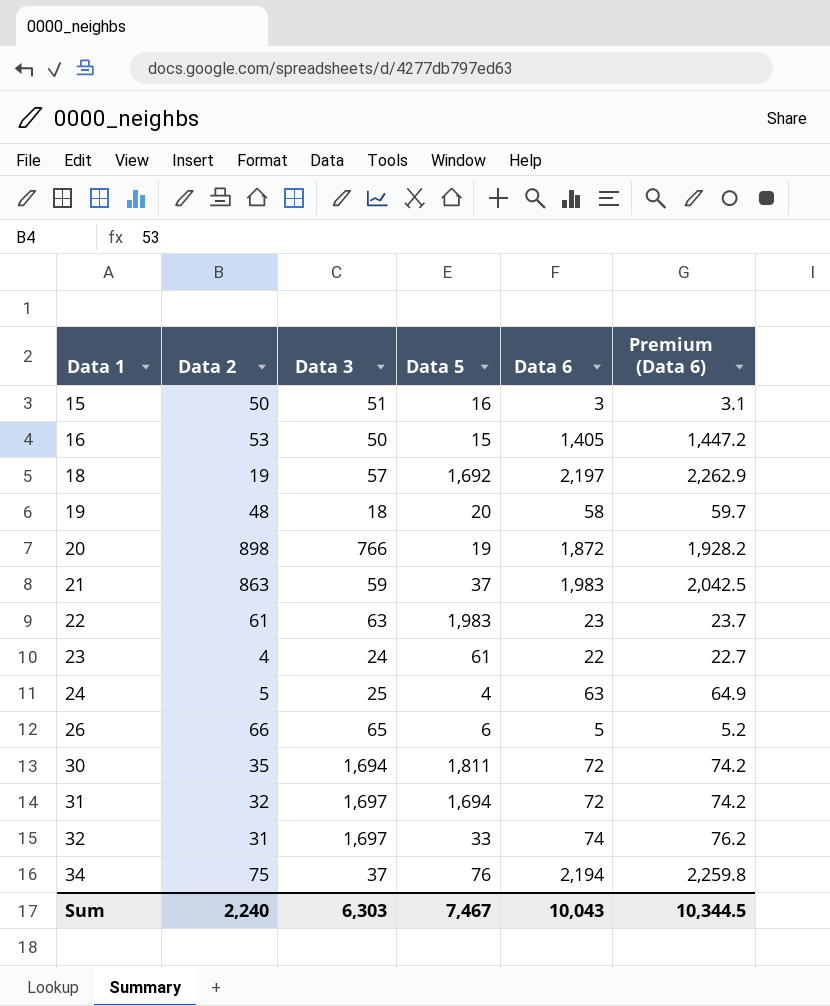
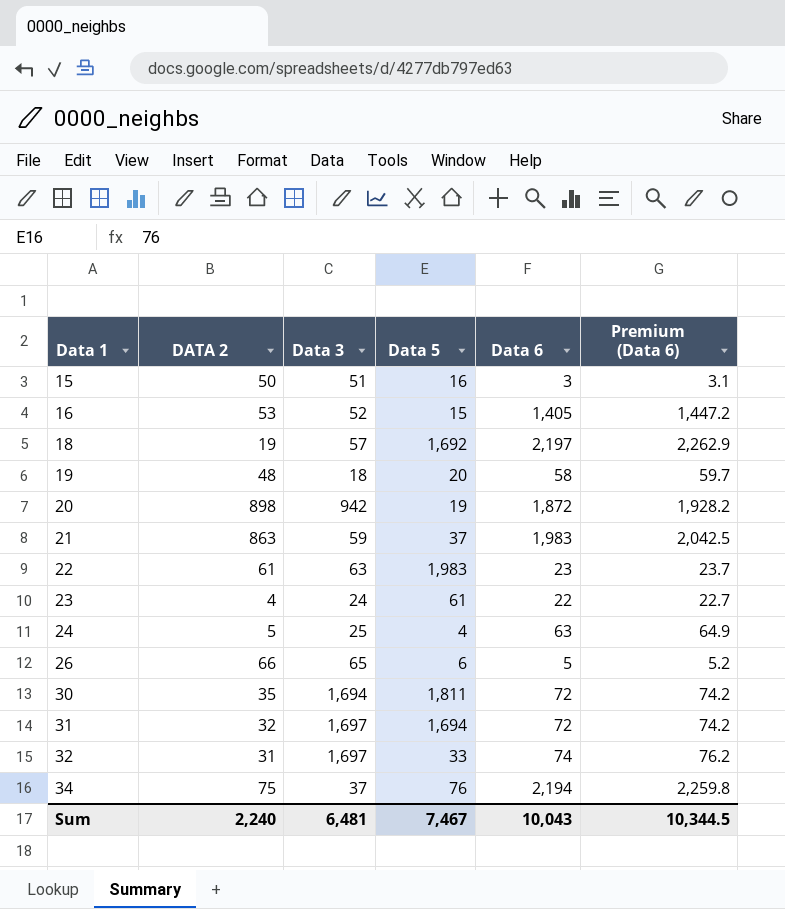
column name: Data 2 -> DATA 2
16 | Data 3: 50 -> 52
20 | Data 3: 766 -> 942
Sum | Data 3: 6,303 -> 6,481

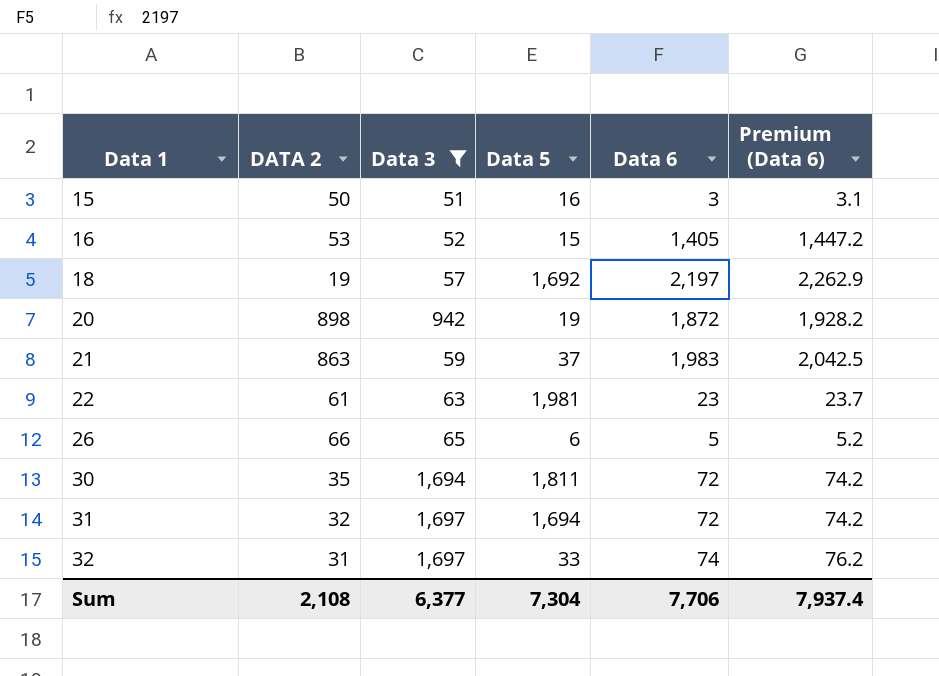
filter: none -> Data 3 >= 51
22 | Data 5: 1,983 -> 1,981
Sum | DATA 2: 2,240 -> 2,108
Sum | Data 3: 6,481 -> 6,377
Sum | Data 5: 7,467 -> 7,304
Sum | Data 6: 10,043 -> 7,706
Sum | Premium (Data 6): 10,344.5 -> 7,937.4

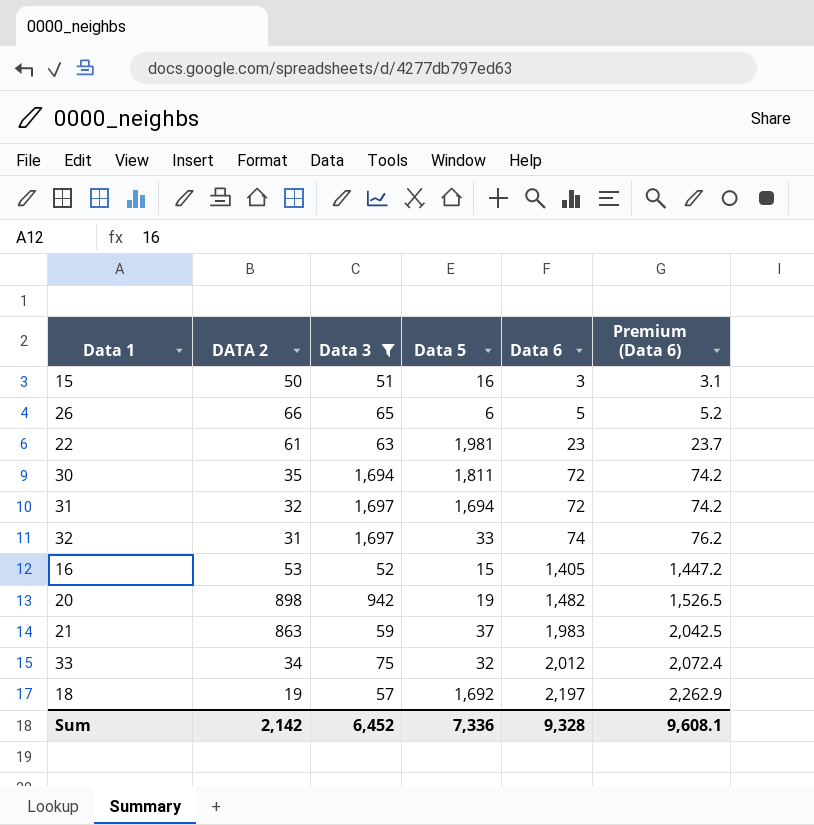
row order: Data 1 ascending -> Data 6 ascending
20 | Data 6: 1,872 -> 1,482
20 | Premium (Data 6): 1,928.2 -> 1,526.5
row 33: none -> 34 | 75 | 32 | 2,012 | 2,072.4
Sum | DATA 2: 2,108 -> 2,142
Sum | Data 3: 6,377 -> 6,452
Sum | Data 5: 7,304 -> 7,336
Sum | Data 6: 7,706 -> 9,328
Sum | Premium (Data 6): 7,937.4 -> 9,608.1

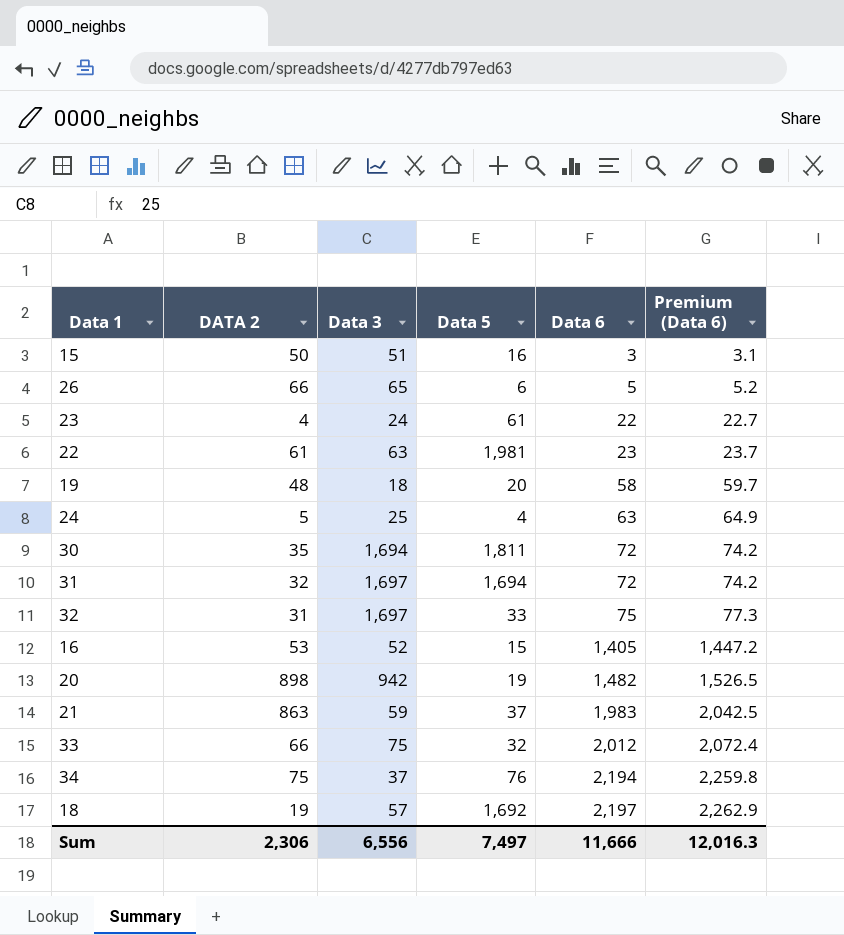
filter: Data 3 >= 51 -> none
32 | Data 6: 74 -> 75
32 | Premium (Data 6): 76.2 -> 77.3
33 | DATA 2: 34 -> 66
Sum | DATA 2: 2,142 -> 2,306
Sum | Data 3: 6,452 -> 6,556
Sum | Data 5: 7,336 -> 7,497
Sum | Data 6: 9,328 -> 11,666
Sum | Premium (Data 6): 9,608.1 -> 12,016.3

